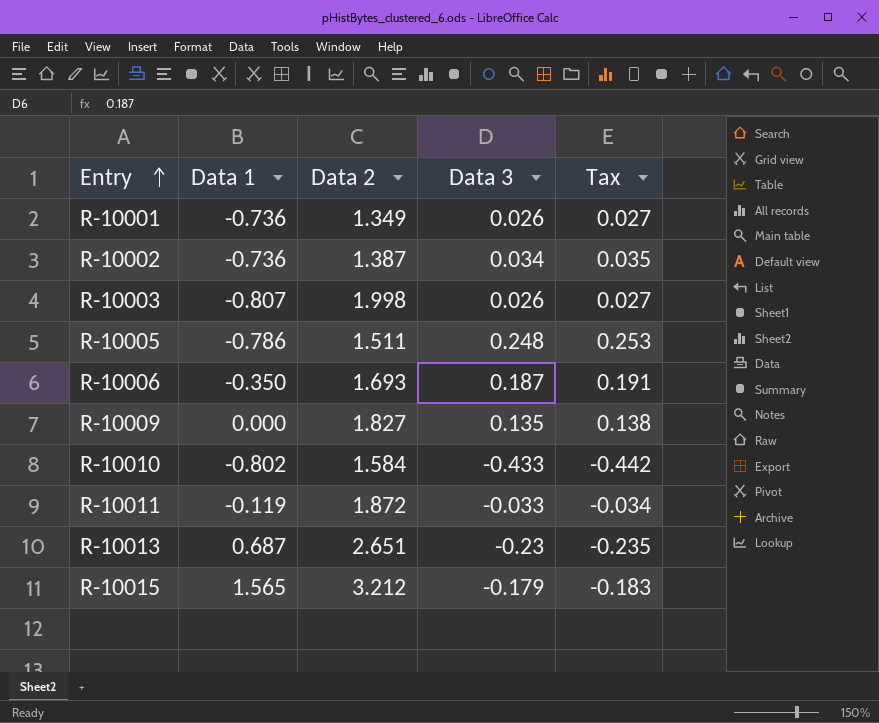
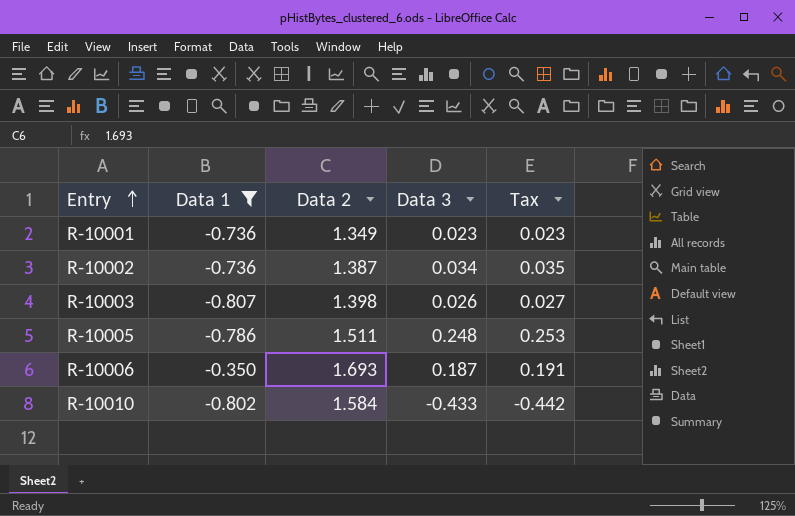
filter: none -> Data 1 <= -0.350
R-10001 | Data 3: 0.026 -> 0.023
R-10001 | Tax: 0.027 -> 0.023
R-10003 | Data 2: 1.998 -> 1.398

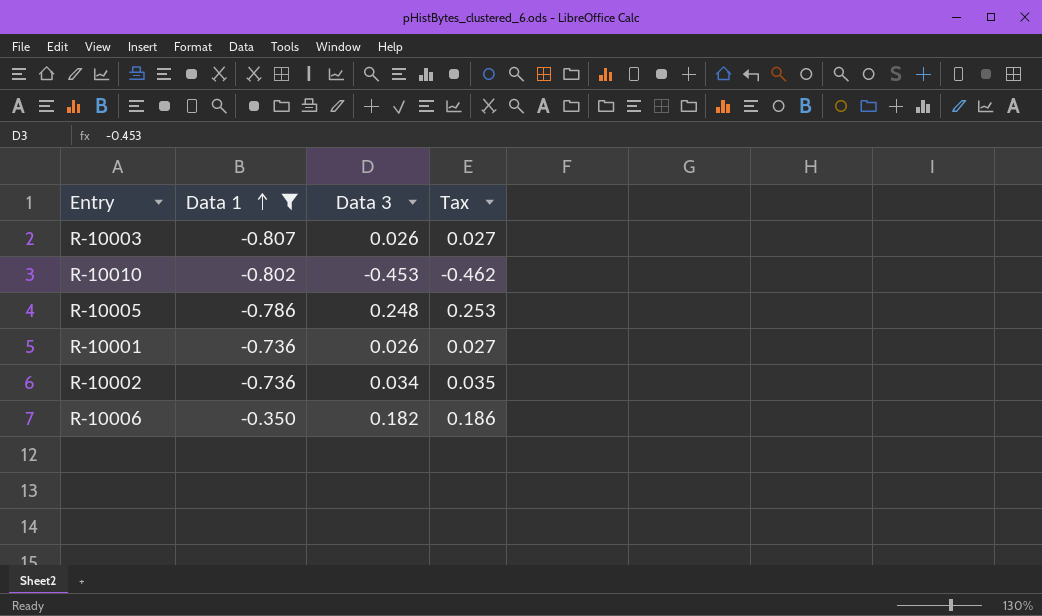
row order: Entry ascending -> Data 1 ascending
column Data 2 | position: 3 -> none
R-10010 | Data 3: -0.433 -> -0.453
R-10010 | Tax: -0.442 -> -0.462
R-10001 | Data 3: 0.023 -> 0.026
R-10001 | Tax: 0.023 -> 0.027
R-10006 | Data 3: 0.187 -> 0.182
R-10006 | Tax: 0.191 -> 0.186

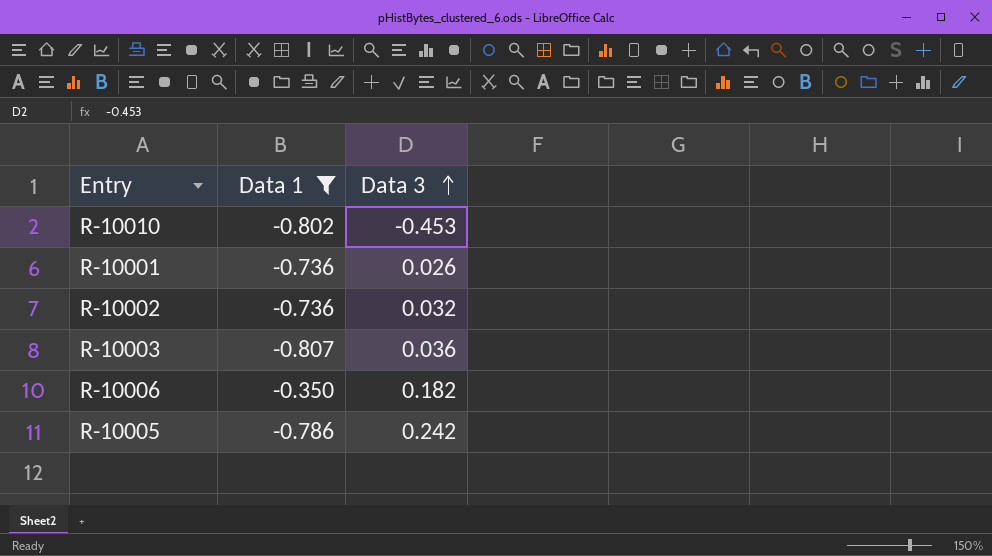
row order: Data 1 ascending -> Data 3 ascending
column Tax | formula: [Data 3] * 1.02 -> none
R-10002 | Data 3: 0.034 -> 0.032
R-10003 | Data 3: 0.026 -> 0.036
R-10005 | Data 3: 0.248 -> 0.242

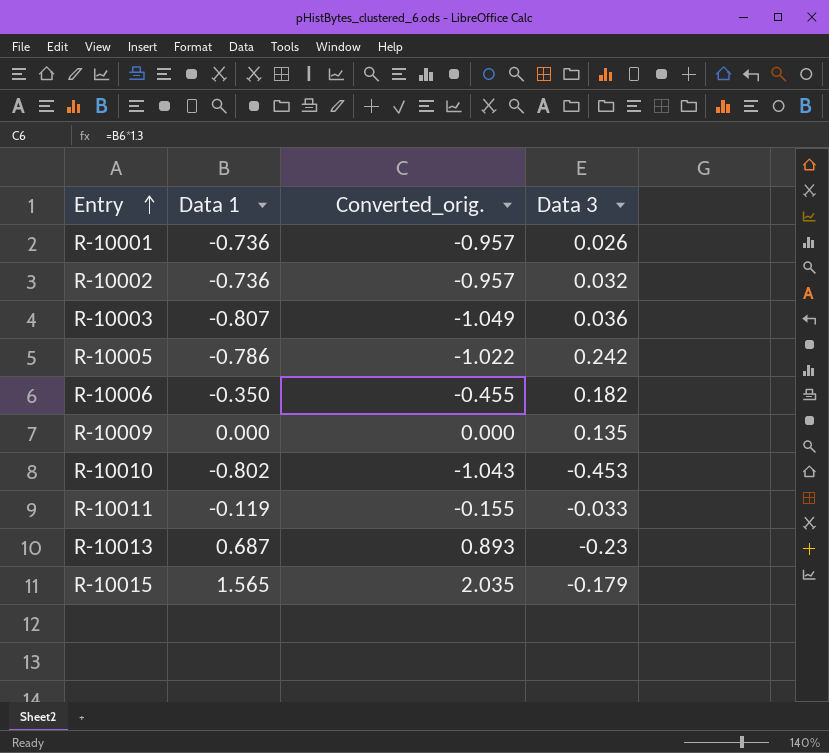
filter: Data 1 <= -0.350 -> none
row order: Data 3 ascending -> Entry ascending
column Converted_orig. | formula: none -> [Data 1] * 1.3

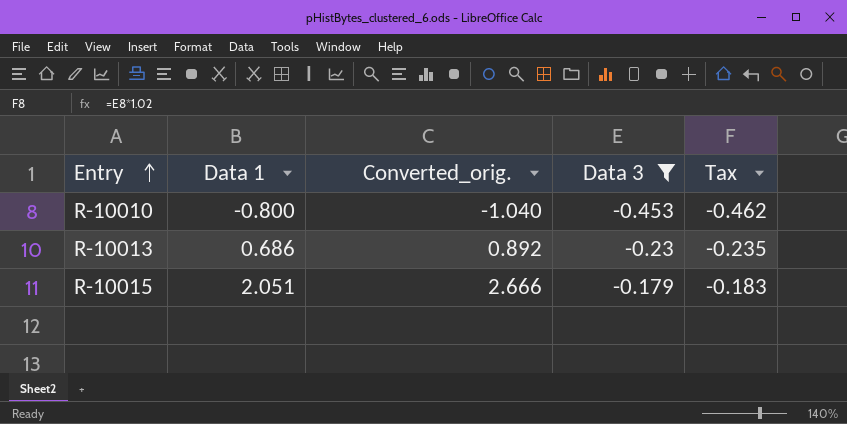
filter: none -> Data 3 <= -0.179
column Tax | formula: none -> [Data 3] * 1.02
R-10010 | Data 1: -0.802 -> -0.800
R-10010 | Converted_orig.: -1.043 -> -1.040
R-10013 | Data 1: 0.687 -> 0.686
R-10013 | Converted_orig.: 0.893 -> 0.892
R-10015 | Data 1: 1.565 -> 2.051
R-10015 | Converted_orig.: 2.035 -> 2.666

